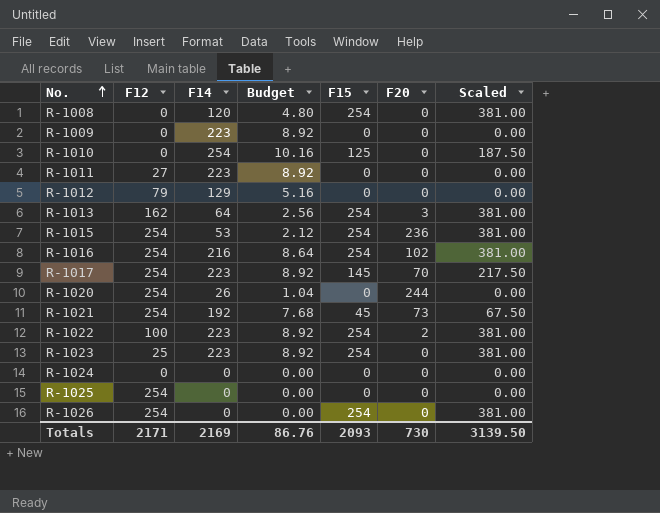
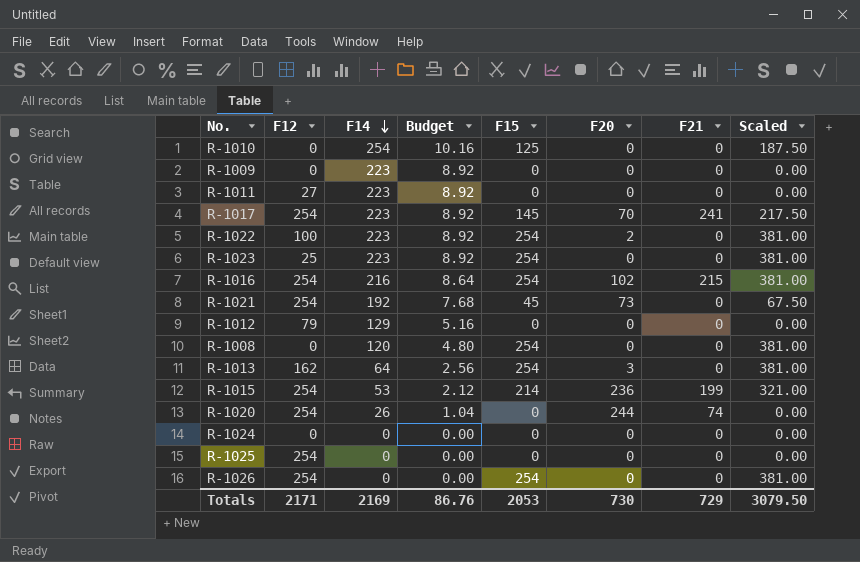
row order: No. ascending -> F14 descending
column F21 | position: none -> 7
R-1015 | F15: 254 -> 214
R-1015 | Scaled: 381.00 -> 321.00
Totals | F15: 2093 -> 2053
Totals | Scaled: 3139.50 -> 3079.50

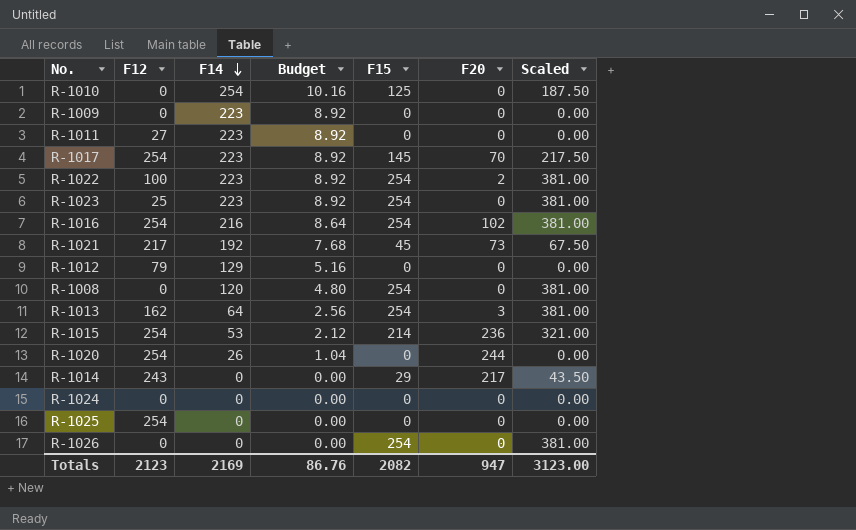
column F21 | position: 7 -> none
R-1021 | F12: 254 -> 217
row R-1014: none -> 243 | 0 | 0.00 | 29 | 217 | 43.50
R-1026 | F12: 254 -> 0
Totals | F12: 2171 -> 2123
Totals | F15: 2053 -> 2082
Totals | F20: 730 -> 947
Totals | Scaled: 3079.50 -> 3123.00

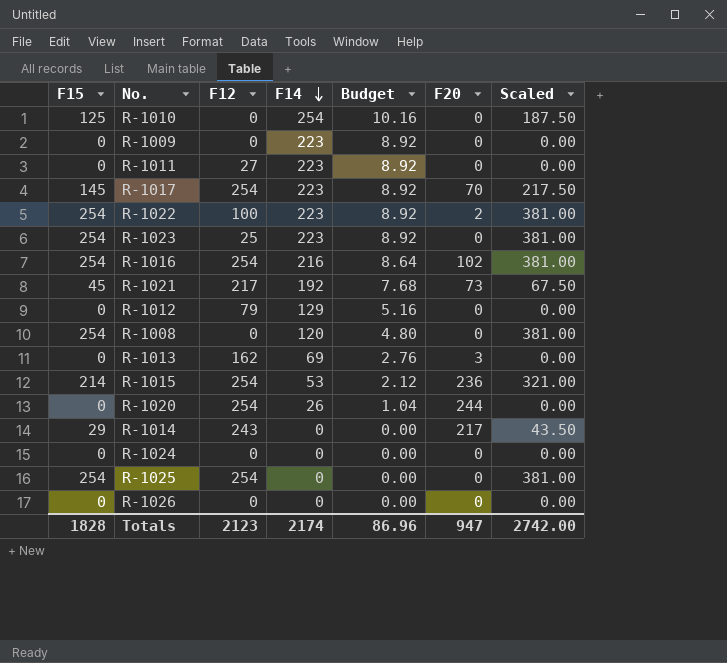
column F15 | position: 5 -> 1
R-1013 | F15: 254 -> 0
R-1013 | F14: 64 -> 69
R-1013 | Budget: 2.56 -> 2.76
R-1013 | Scaled: 381.00 -> 0.00
R-1025 | F15: 0 -> 254
R-1025 | Scaled: 0.00 -> 381.00
R-1026 | F15: 254 -> 0
R-1026 | Scaled: 381.00 -> 0.00
Totals | F15: 2082 -> 1828
Totals | F14: 2169 -> 2174
Totals | Budget: 86.76 -> 86.96
Totals | Scaled: 3123.00 -> 2742.00

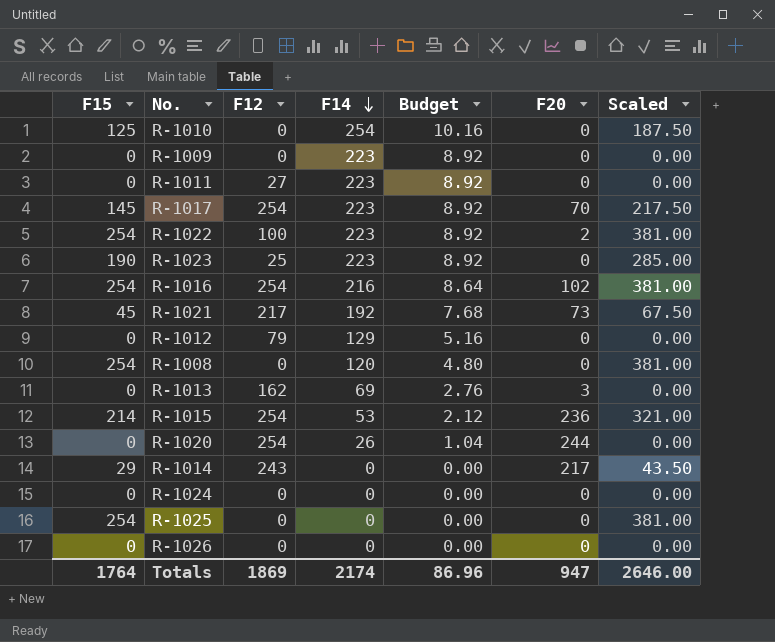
R-1023 | F15: 254 -> 190
R-1023 | Scaled: 381.00 -> 285.00
R-1025 | F12: 254 -> 0
Totals | F15: 1828 -> 1764
Totals | F12: 2123 -> 1869
Totals | Scaled: 2742.00 -> 2646.00

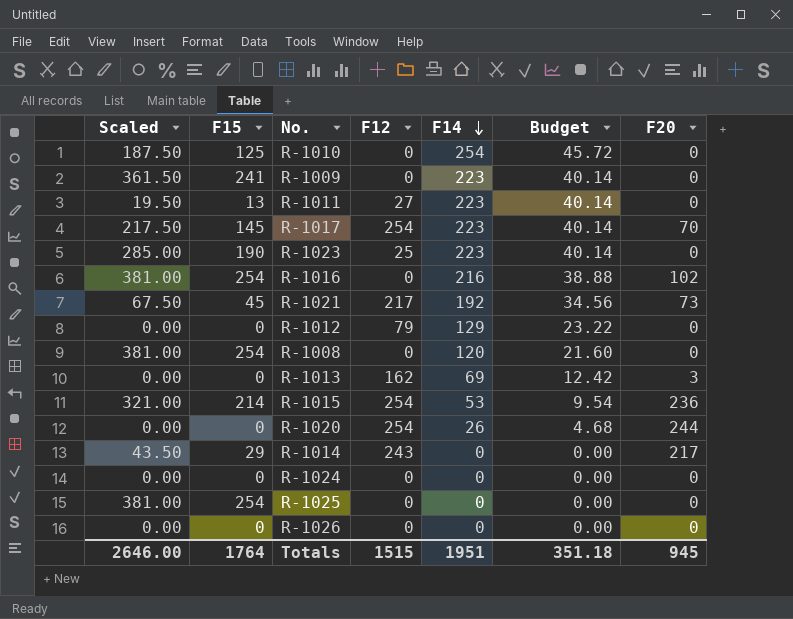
column Scaled | position: 7 -> 1
column Budget | formula: [F14] * 0.04 -> [F14] * 0.18
row R-1022: 254 | 100 | 223 | 8.92 | 2 | 381.00 -> none
R-1009 | Scaled: 0.00 -> 361.50
R-1009 | F15: 0 -> 241
R-1011 | Scaled: 0.00 -> 19.50
R-1011 | F15: 0 -> 13
R-1016 | F12: 254 -> 0
Totals | F12: 1869 -> 1515
Totals | F14: 2174 -> 1951
Totals | Budget: 86.96 -> 351.18
Totals | F20: 947 -> 945

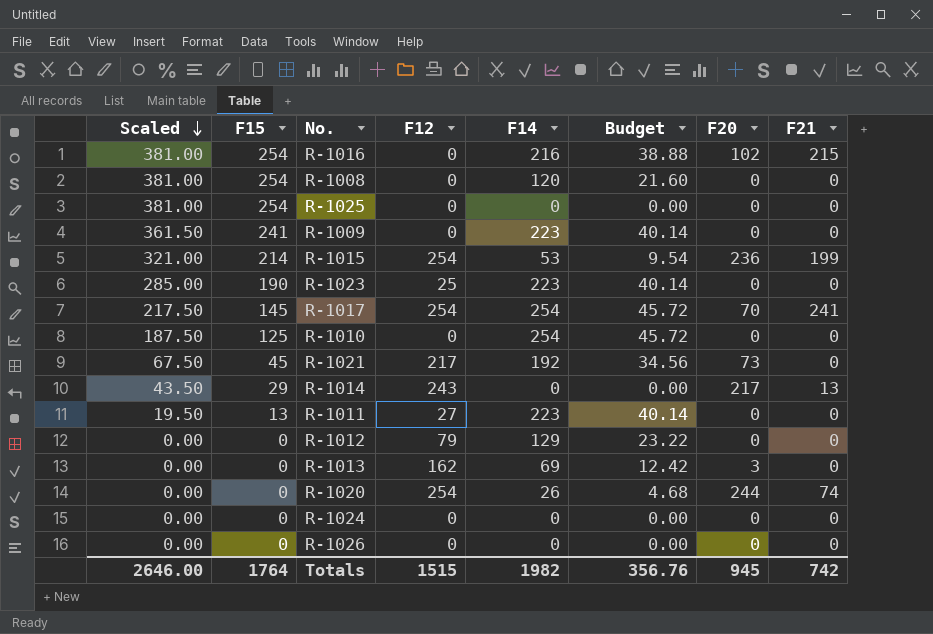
row order: F14 descending -> Scaled descending
column F21 | position: none -> 8
R-1017 | F14: 223 -> 254
R-1017 | Budget: 40.14 -> 45.72
Totals | F14: 1951 -> 1982
Totals | Budget: 351.18 -> 356.76

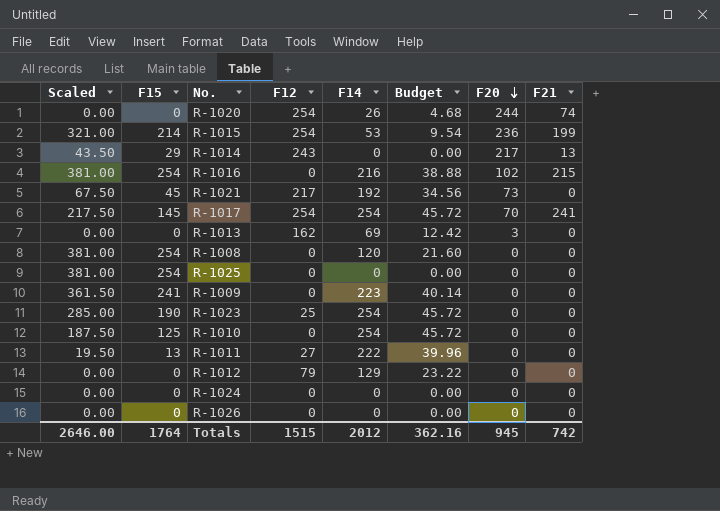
row order: Scaled descending -> F20 descending
R-1023 | F14: 223 -> 254
R-1023 | Budget: 40.14 -> 45.72
R-1011 | F14: 223 -> 222
R-1011 | Budget: 40.14 -> 39.96
Totals | F14: 1982 -> 2012
Totals | Budget: 356.76 -> 362.16

